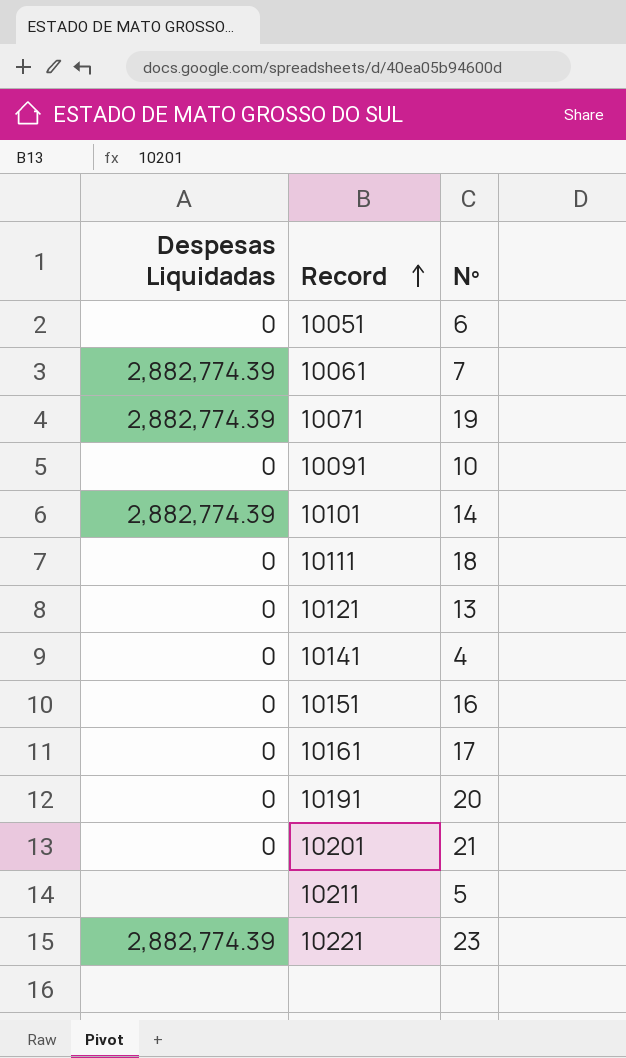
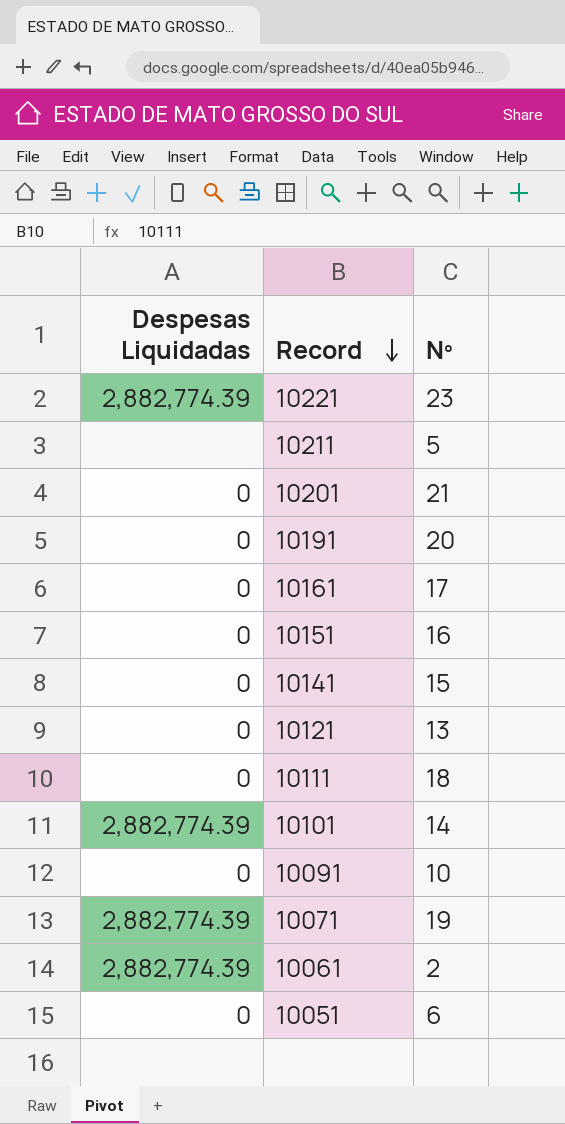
row order: Record ascending -> Record descending
10141 | Nº: 4 -> 15
10061 | Nº: 7 -> 2

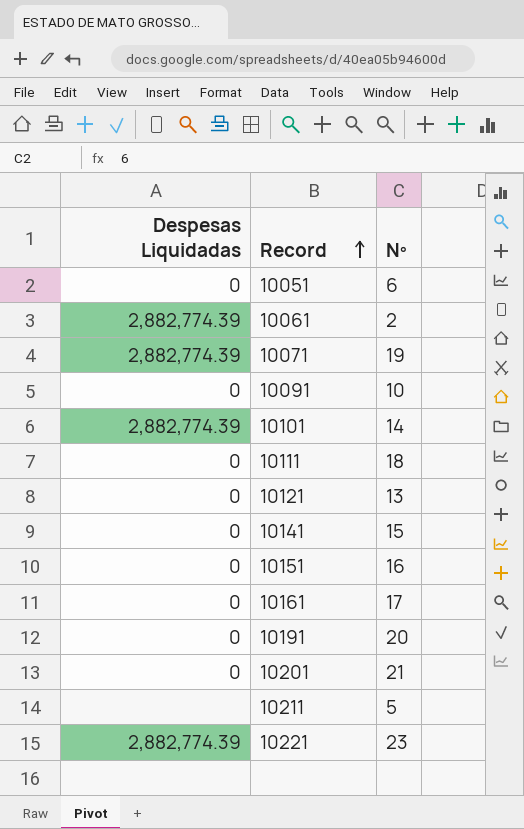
row order: Record descending -> Record ascending

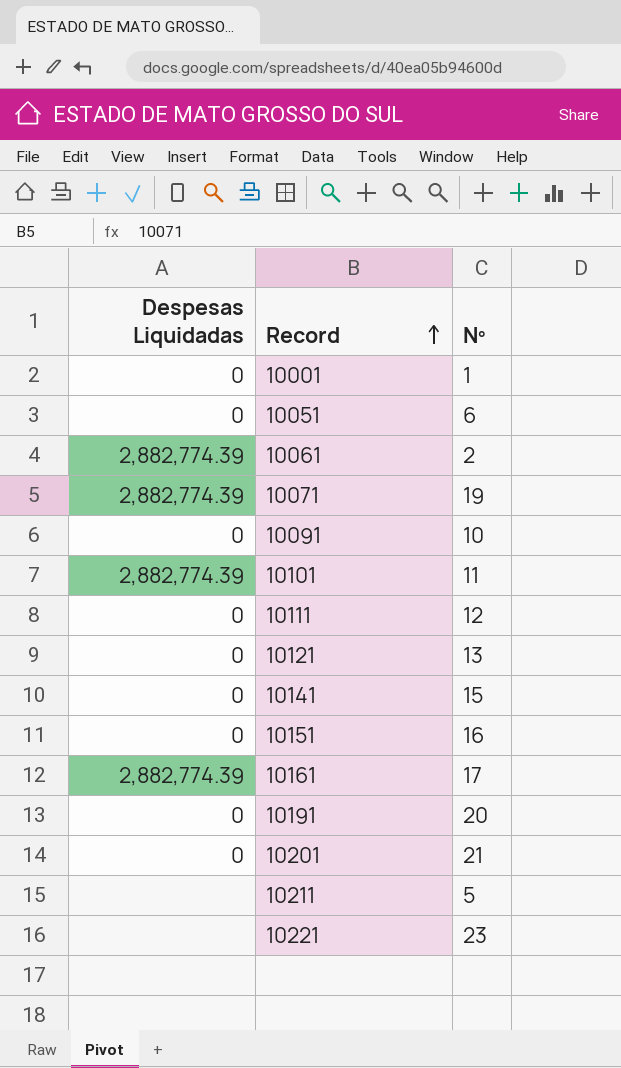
row 10001: none -> 0 | 1
10101 | Nº: 14 -> 11
10111 | Nº: 18 -> 12
10161 | Despesas Liquidadas: 0 -> 2,882,774.39
10221 | Despesas Liquidadas: 2,882,774.39 -> none

